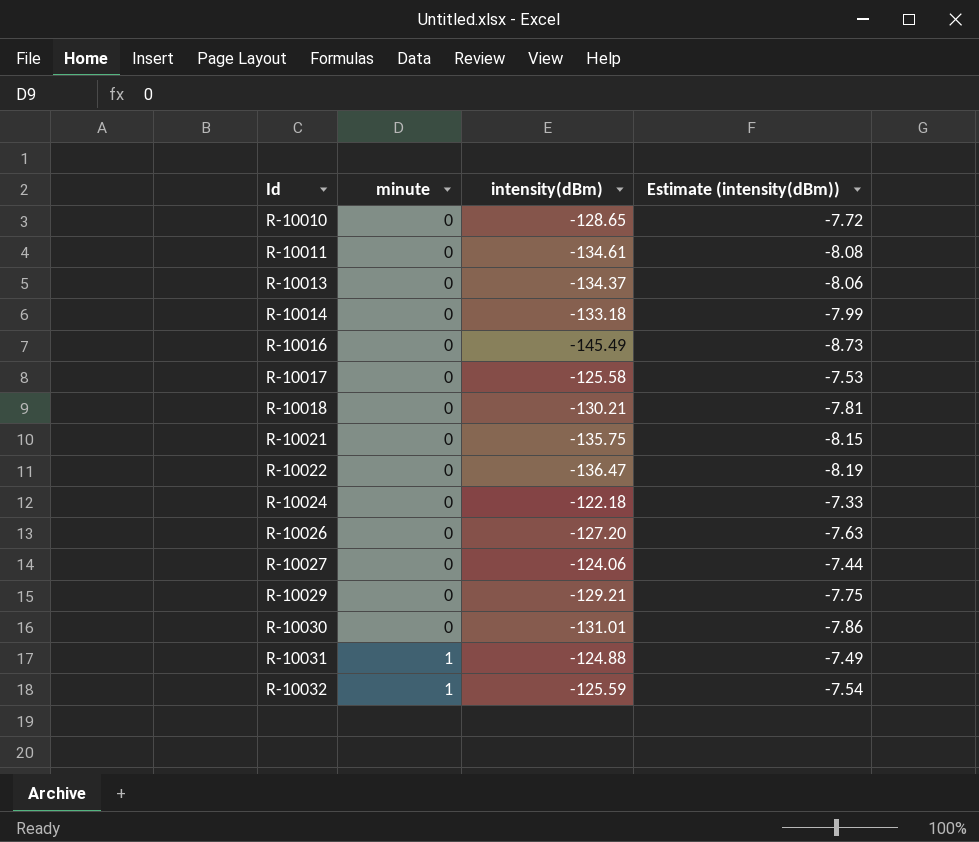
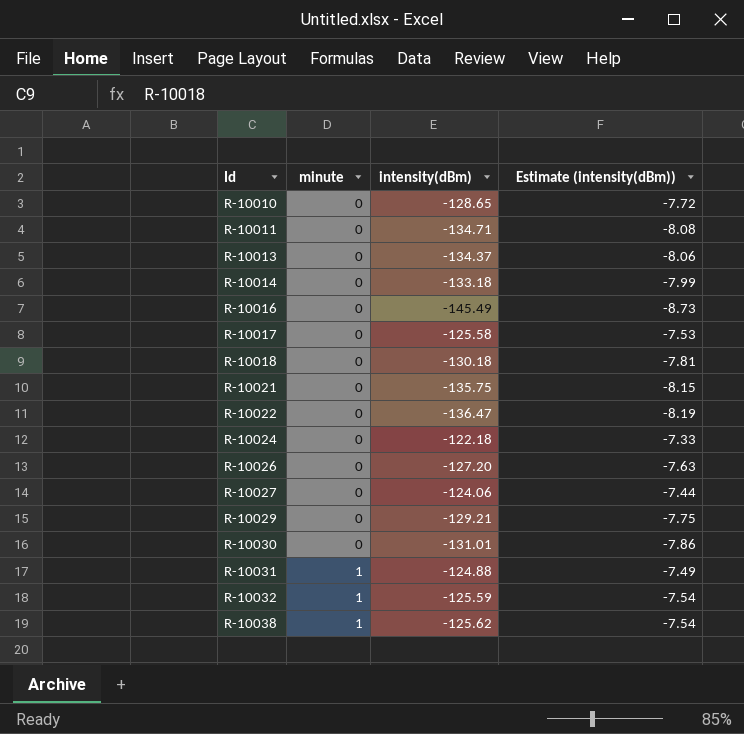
R-10011 | intensity(dBm): -134.61 -> -134.71
R-10018 | intensity(dBm): -130.21 -> -130.18
row R-10038: none -> 1 | -125.62 | -7.54

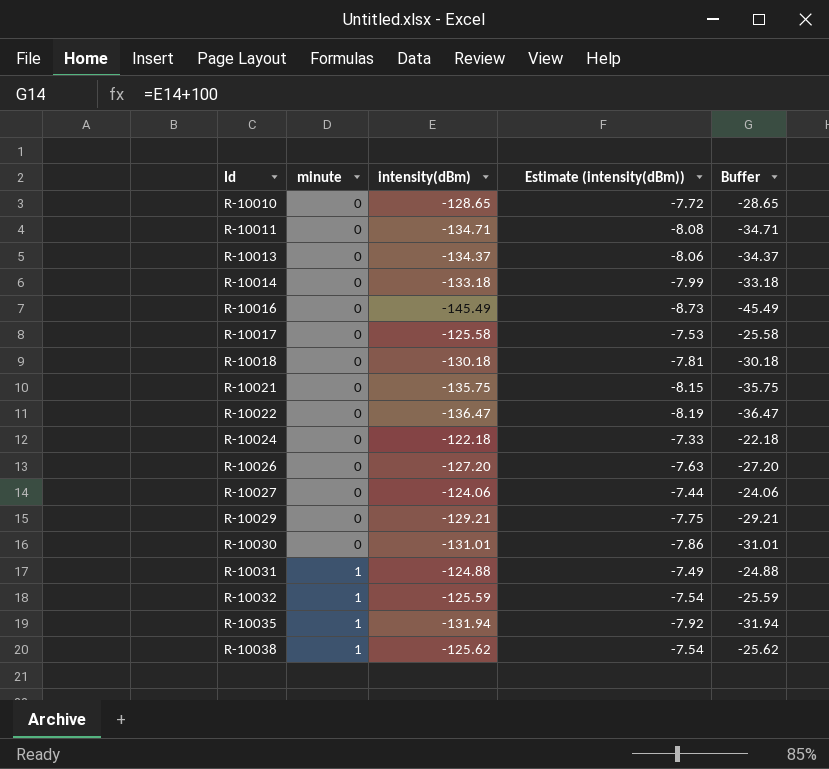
column Buffer | formula: none -> [intensity(dBm)] + 100
row R-10035: none -> 1 | -131.94 | -7.92 | -31.94

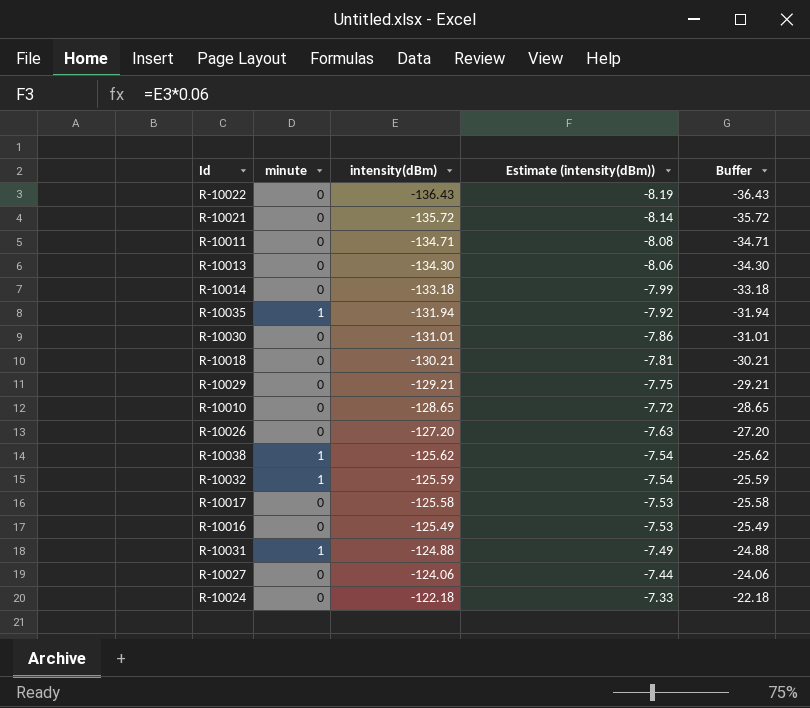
row order: Id ascending -> intensity(dBm) ascending
R-10022 | intensity(dBm): -136.47 -> -136.43
R-10022 | Buffer: -36.47 -> -36.43
R-10021 | intensity(dBm): -135.75 -> -135.72
R-10021 | Estimate (intensity(dBm)): -8.15 -> -8.14
R-10021 | Buffer: -35.75 -> -35.72
R-10013 | intensity(dBm): -134.37 -> -134.30
R-10013 | Buffer: -34.37 -> -34.30
R-10018 | intensity(dBm): -130.18 -> -130.21
R-10018 | Buffer: -30.18 -> -30.21
R-10016 | intensity(dBm): -145.49 -> -125.49
R-10016 | Estimate (intensity(dBm)): -8.73 -> -7.53
R-10016 | Buffer: -45.49 -> -25.49

